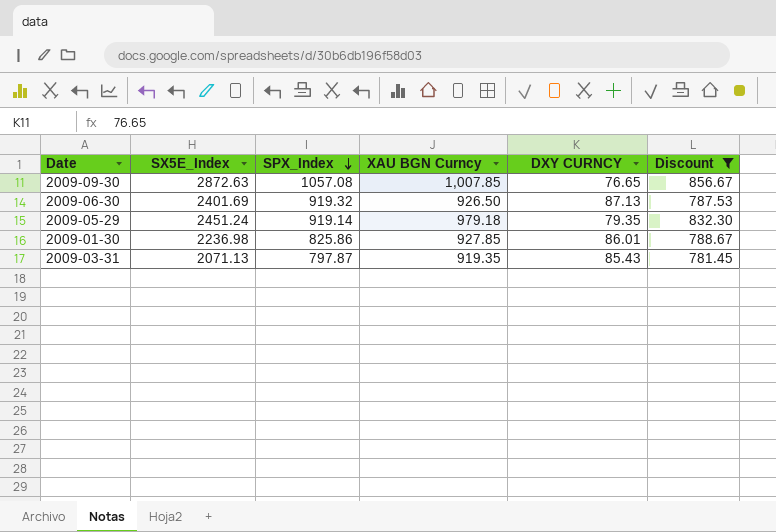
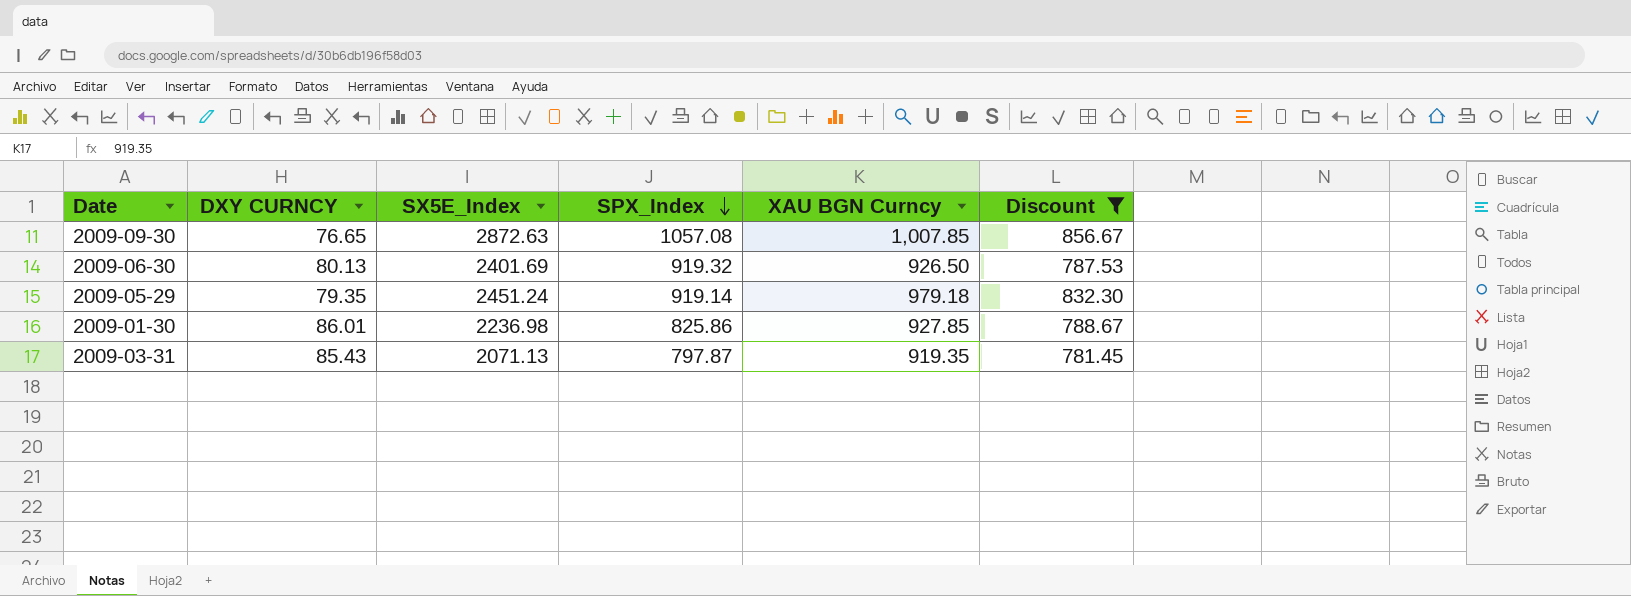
column DXY CURNCY | position: 5 -> 2
2009-06-30 | DXY CURNCY: 87.13 -> 80.13

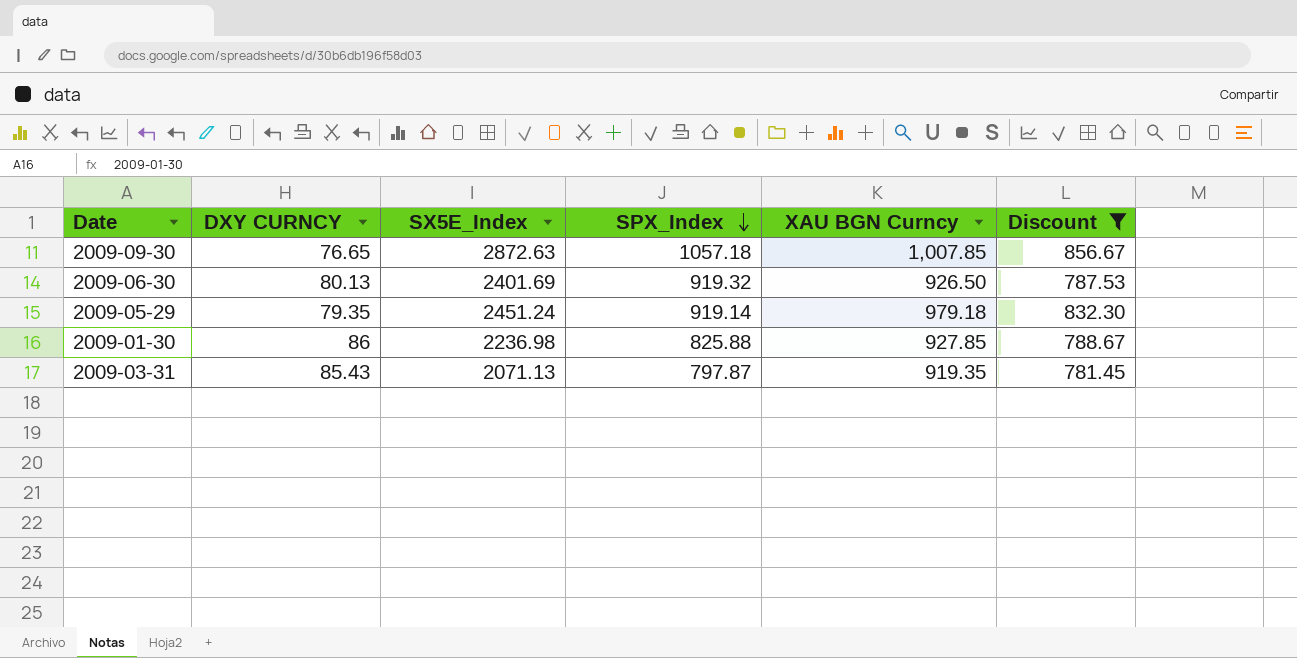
2009-09-30 | SPX_Index: 1057.08 -> 1057.18
2009-01-30 | DXY CURNCY: 86.01 -> 86
2009-01-30 | SPX_Index: 825.86 -> 825.88

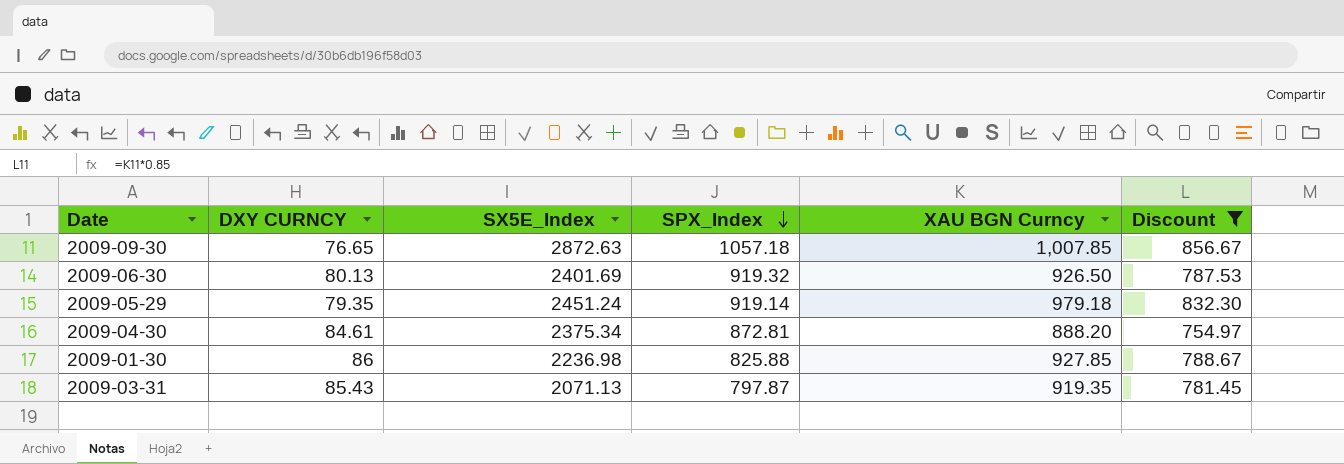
row 2009-04-30: none -> 84.61 | 2375.34 | 872.81 | 888.20 | 754.97

